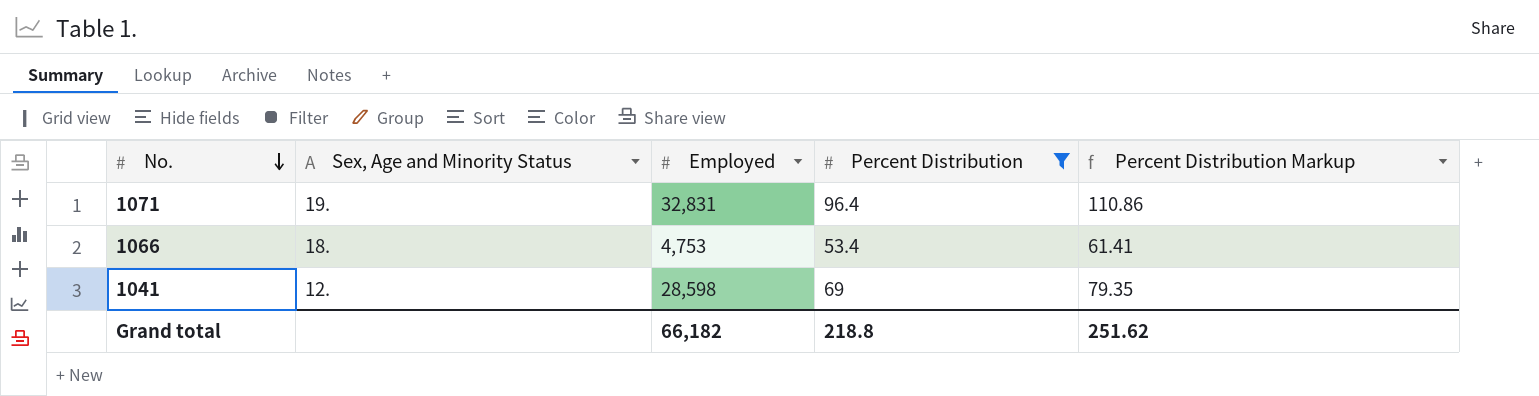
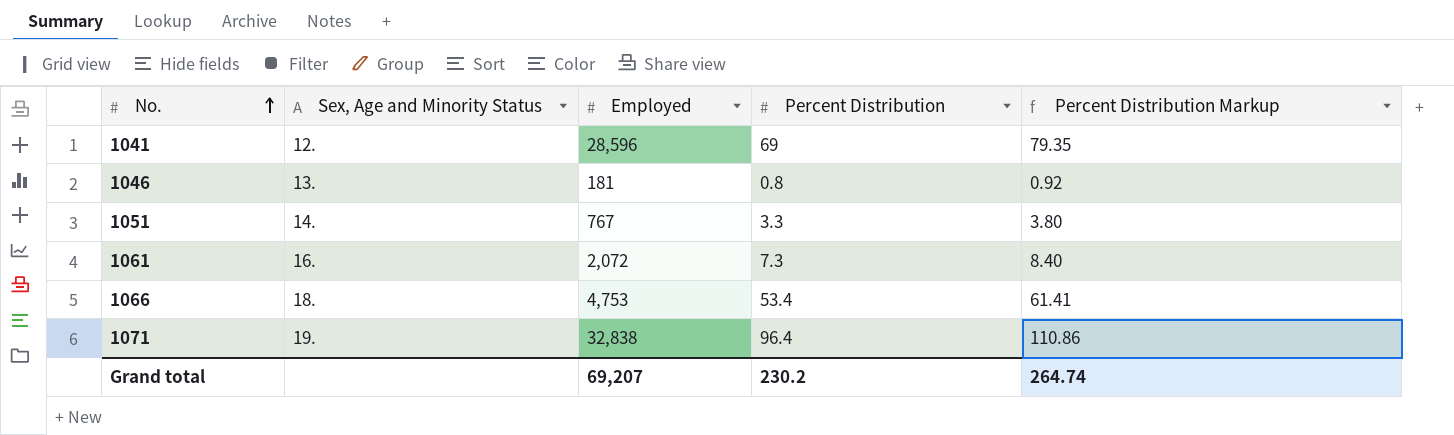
filter: Percent Distribution >= 53.4 -> none
row order: No. descending -> No. ascending
1041 | Employed: 28,598 -> 28,596
1071 | Employed: 32,831 -> 32,838
Grand total | Employed: 66,182 -> 69,207
Grand total | Percent Distribution: 218.8 -> 230.2
Grand total | Percent Distribution Markup: 251.62 -> 264.74

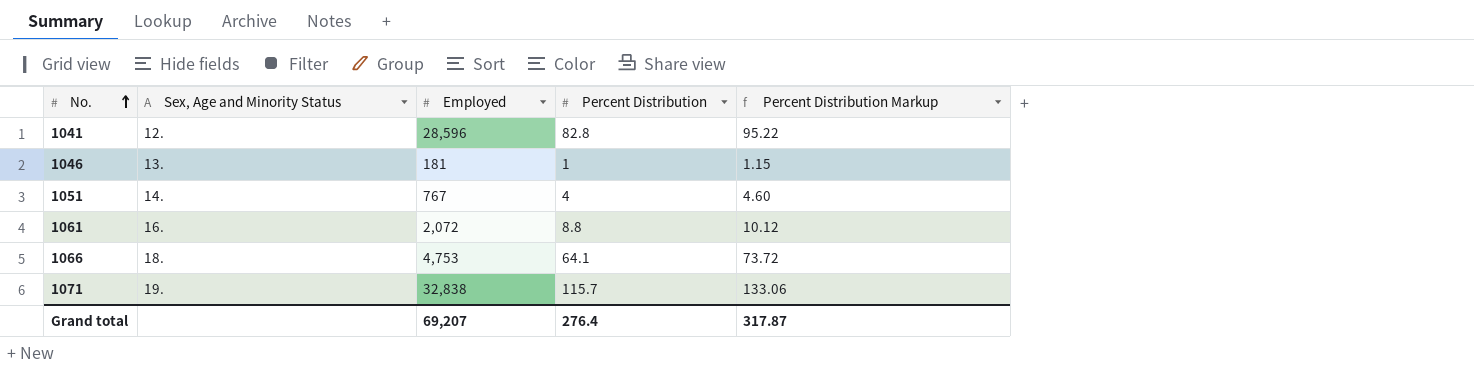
1041 | Percent Distribution: 69 -> 82.8
1041 | Percent Distribution Markup: 79.35 -> 95.22
1046 | Percent Distribution: 0.8 -> 1
1046 | Percent Distribution Markup: 0.92 -> 1.15
1051 | Percent Distribution: 3.3 -> 4
1051 | Percent Distribution Markup: 3.80 -> 4.60
1061 | Percent Distribution: 7.3 -> 8.8
1061 | Percent Distribution Markup: 8.40 -> 10.12
1066 | Percent Distribution: 53.4 -> 64.1
1066 | Percent Distribution Markup: 61.41 -> 73.72
1071 | Percent Distribution: 96.4 -> 115.7
1071 | Percent Distribution Markup: 110.86 -> 133.06
Grand total | Percent Distribution: 230.2 -> 276.4
Grand total | Percent Distribution Markup: 264.74 -> 317.87

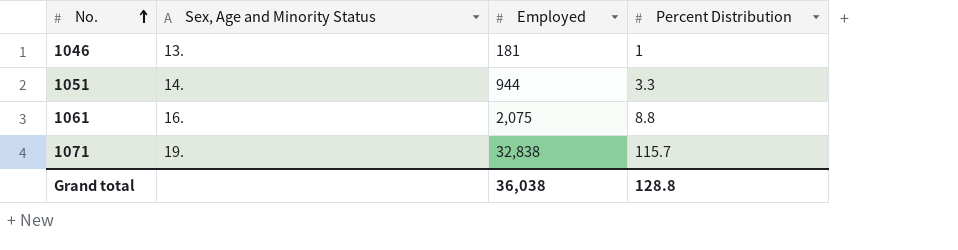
column Percent Distribution Markup | formula: [Percent Distribution] * 1.15 -> none
row 1041: 12. | 28,596 | 82.8 | 95.22 -> none
row 1066: 18. | 4,753 | 64.1 | 73.72 -> none
1051 | Employed: 767 -> 944
1051 | Percent Distribution: 4 -> 3.3
1061 | Employed: 2,072 -> 2,075
Grand total | Employed: 69,207 -> 36,038
Grand total | Percent Distribution: 276.4 -> 128.8

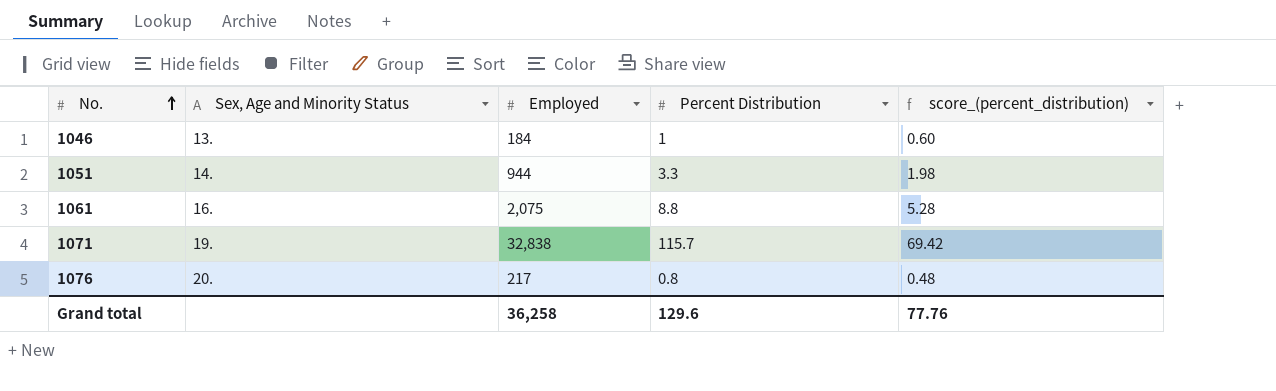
column score_(percent_distribution) | formula: none -> [Percent Distribution] * 0.6
1046 | Employed: 181 -> 184
row 1076: none -> 20. | 217 | 0.8 | 0.48
Grand total | Employed: 36,038 -> 36,258
Grand total | Percent Distribution: 128.8 -> 129.6

